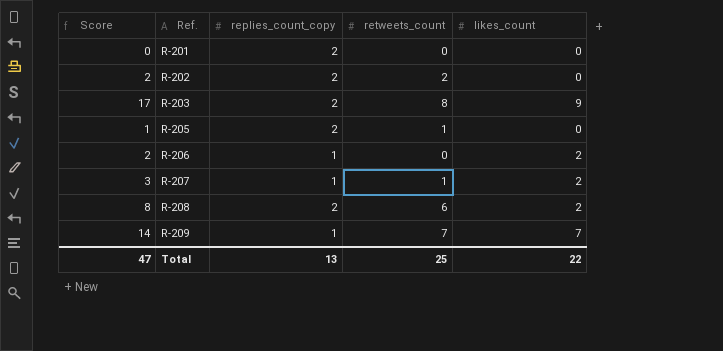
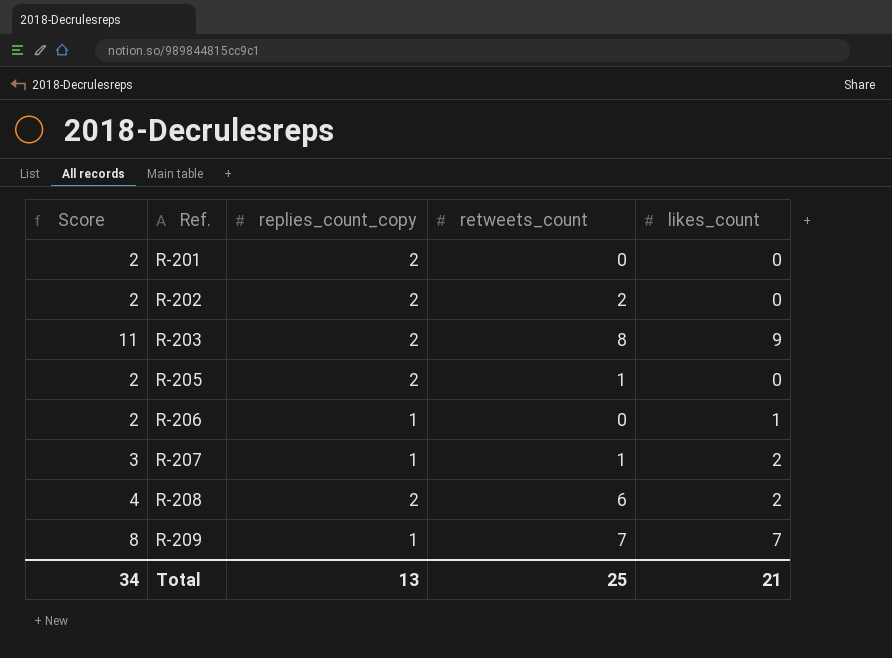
column Score | formula: [retweets_count] + [likes_count] -> [replies_count_copy] + [likes_count]
R-206 | likes_count: 2 -> 1
Total | Score: 47 -> 34
Total | likes_count: 22 -> 21

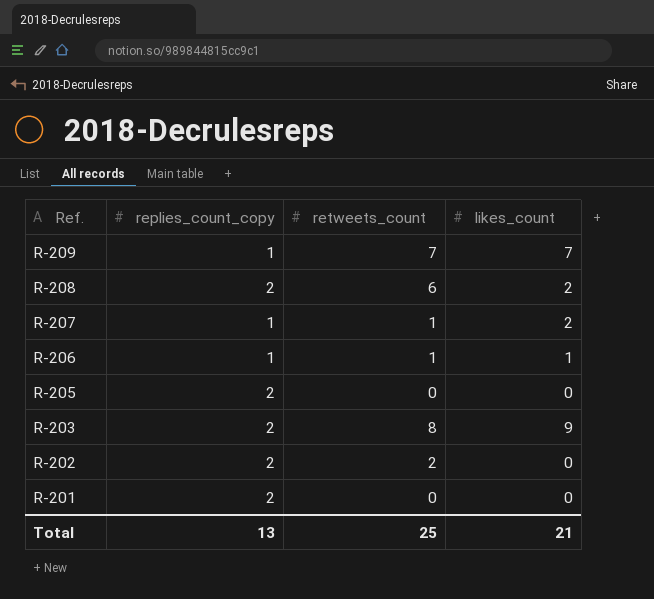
row order: Ref. ascending -> Ref. descending
column Score | formula: [replies_count_copy] + [likes_count] -> none
R-206 | retweets_count: 0 -> 1
R-205 | retweets_count: 1 -> 0

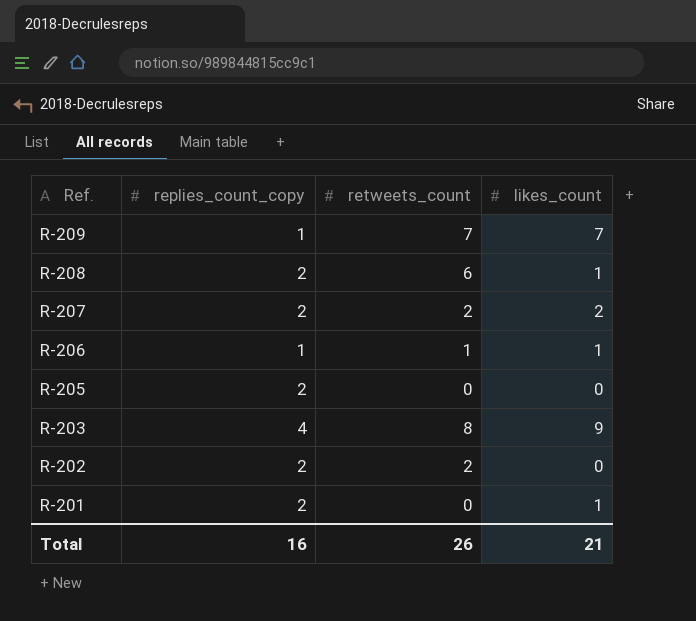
R-208 | likes_count: 2 -> 1
R-207 | replies_count_copy: 1 -> 2
R-207 | retweets_count: 1 -> 2
R-203 | replies_count_copy: 2 -> 4
R-201 | likes_count: 0 -> 1
Total | replies_count_copy: 13 -> 16
Total | retweets_count: 25 -> 26

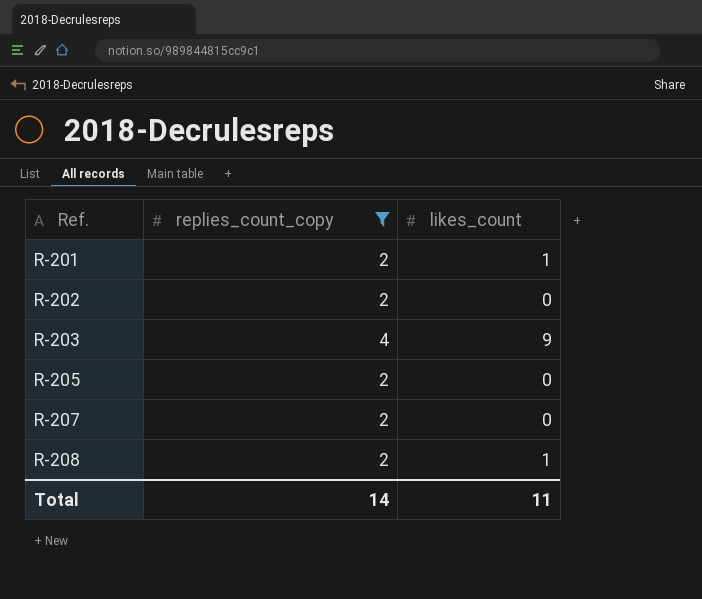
filter: none -> replies_count_copy != 1
row order: Ref. descending -> Ref. ascending
column retweets_count | position: 3 -> none
R-207 | likes_count: 2 -> 0
Total | replies_count_copy: 16 -> 14
Total | likes_count: 21 -> 11

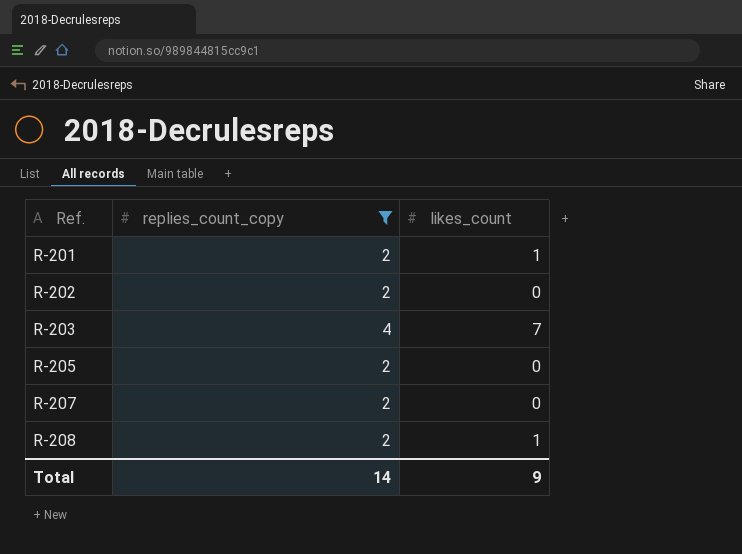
R-203 | likes_count: 9 -> 7
Total | likes_count: 11 -> 9

